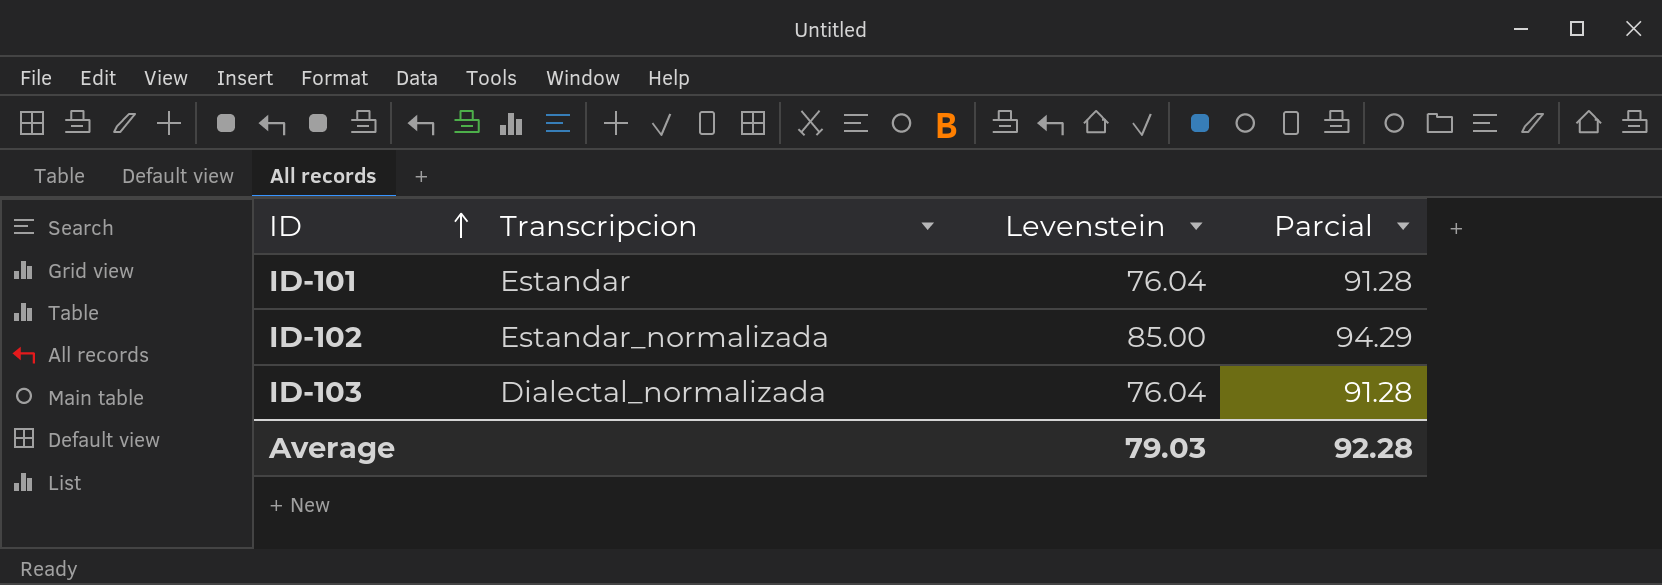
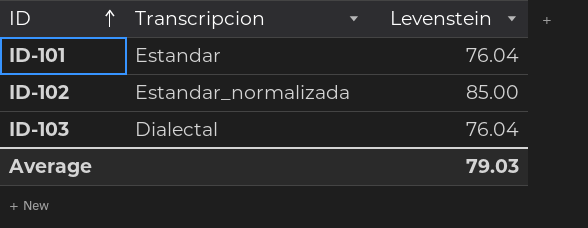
column Parcial | position: 4 -> none
ID-103 | Transcripcion: Dialectal_normalizada -> Dialectal

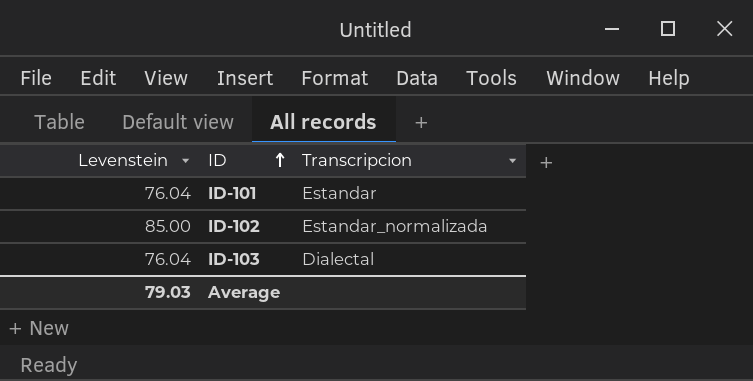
column Levenstein | position: 3 -> 1

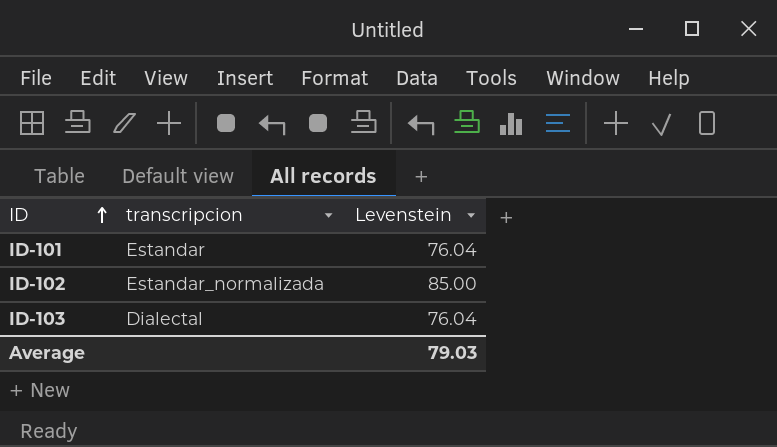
column name: Transcripcion -> transcripcion
column Levenstein | position: 1 -> 3

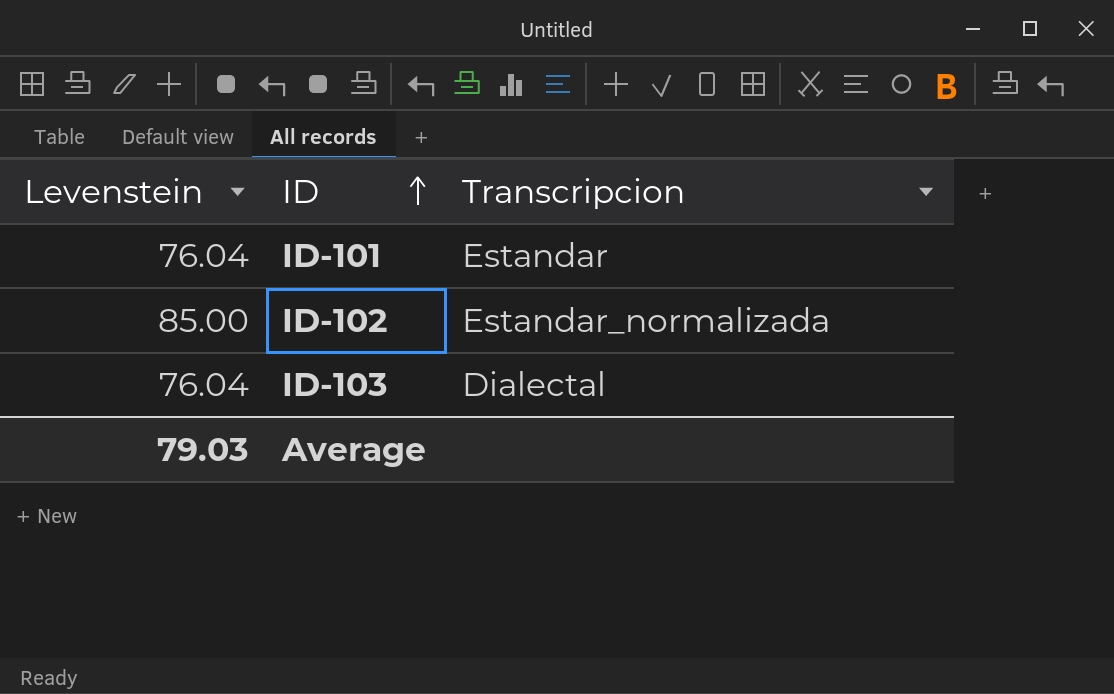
column Levenstein | position: 3 -> 1
column name: transcripcion -> Transcripcion

